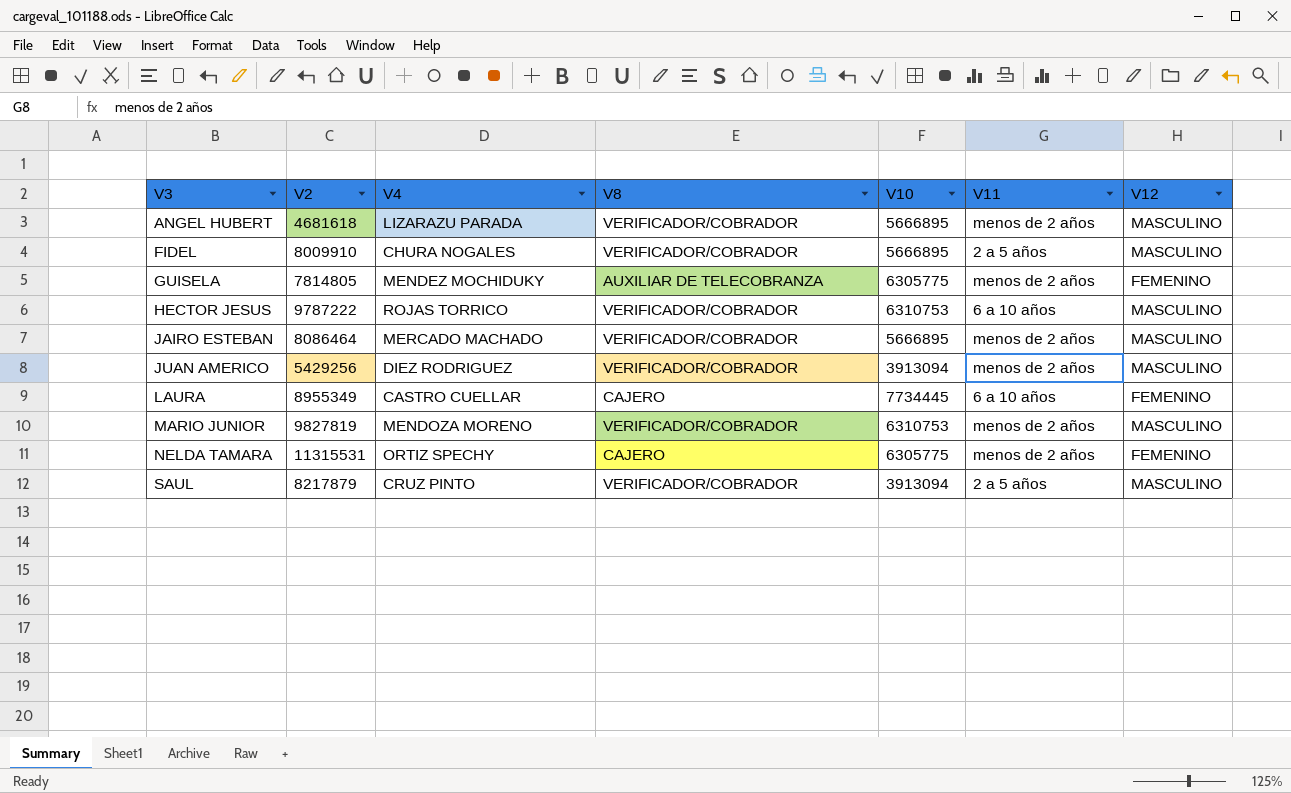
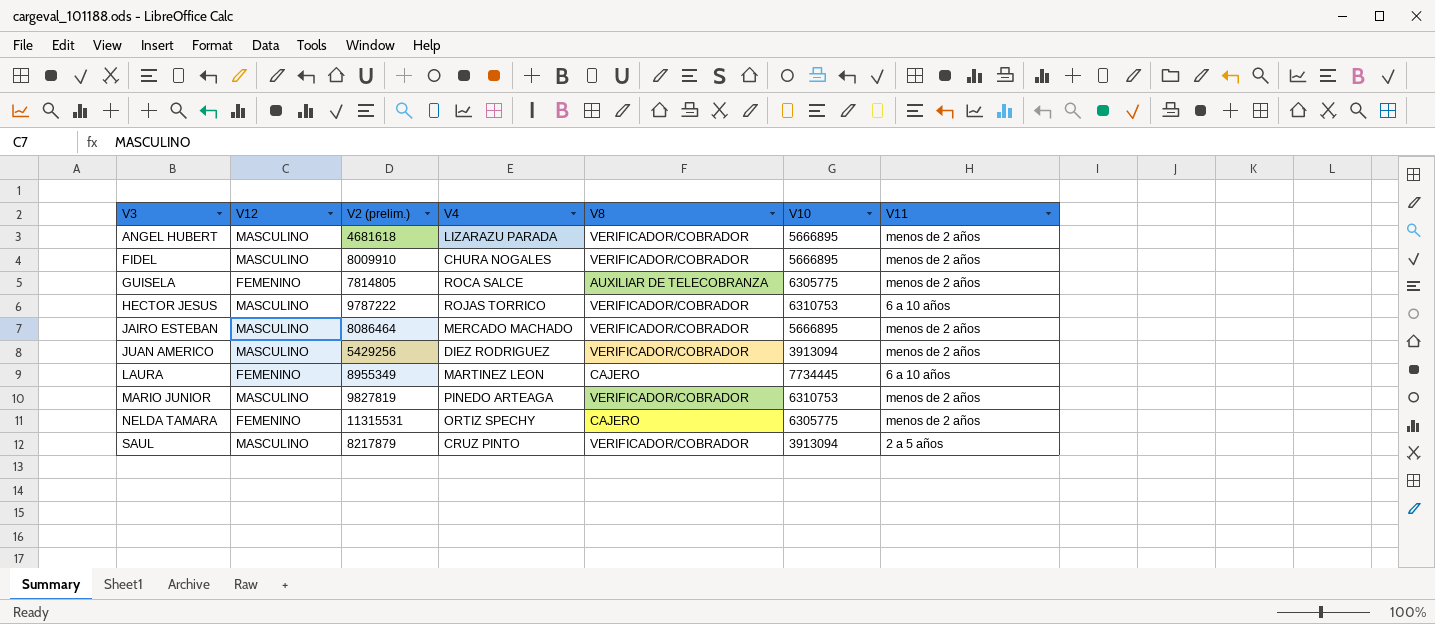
column V12 | position: 7 -> 2
column name: V2 -> V2 (prelim.)
FIDEL | V11: 2 a 5 años -> menos de 2 años
GUISELA | V4: MENDEZ MOCHIDUKY -> ROCA SALCE
LAURA | V4: CASTRO CUELLAR -> MARTINEZ LEON
MARIO JUNIOR | V4: MENDOZA MORENO -> PINEDO ARTEAGA

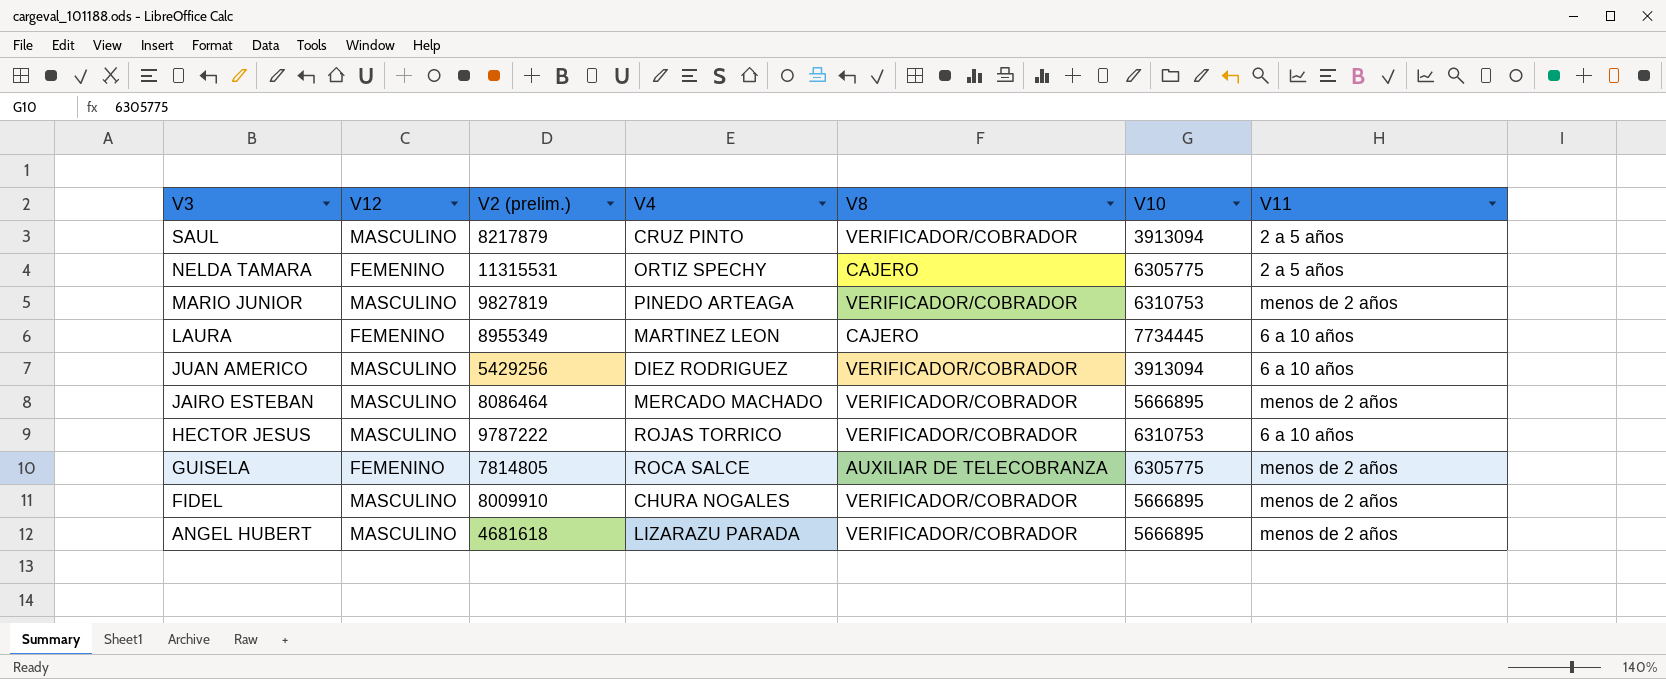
row order: V3 ascending -> V3 descending
NELDA TAMARA | V11: menos de 2 años -> 2 a 5 años
JUAN AMERICO | V11: menos de 2 años -> 6 a 10 años

